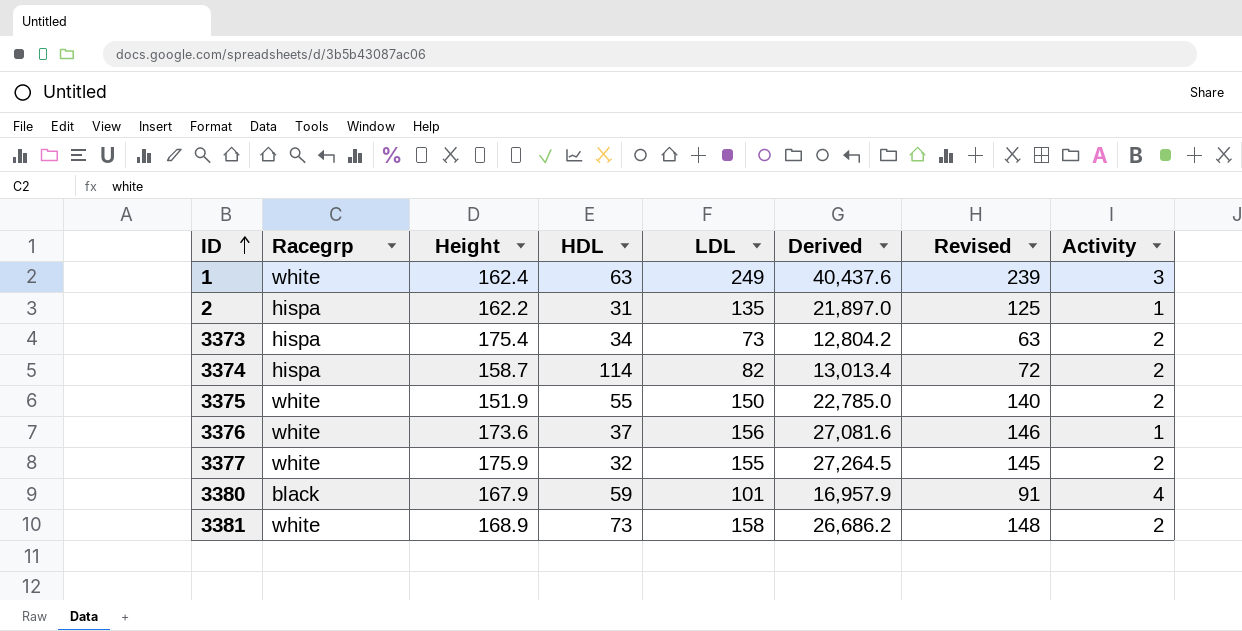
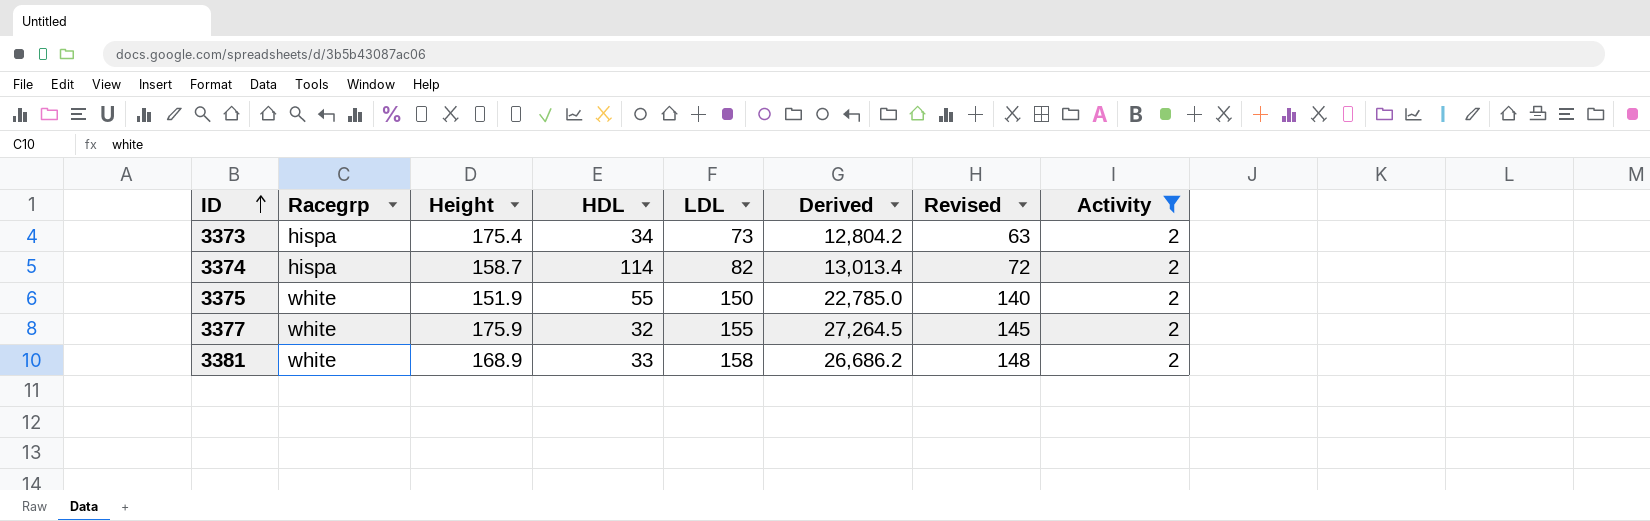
filter: none -> Activity = 2
3381 | HDL: 73 -> 33

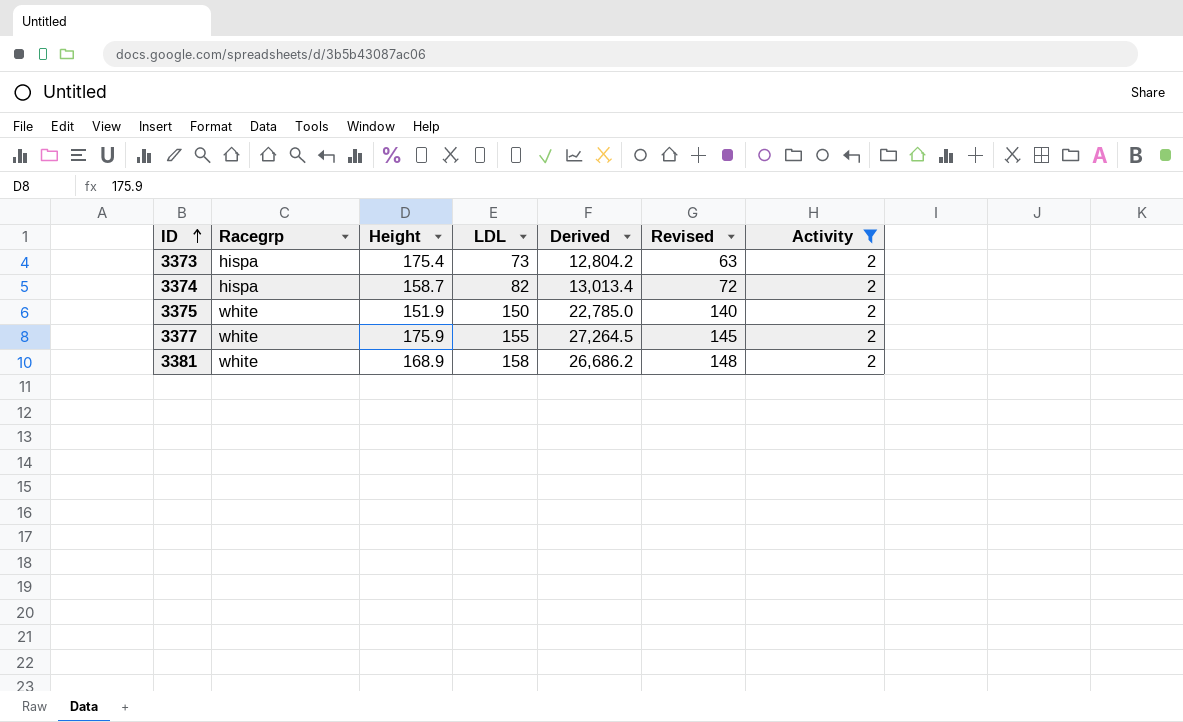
column HDL | position: 4 -> none

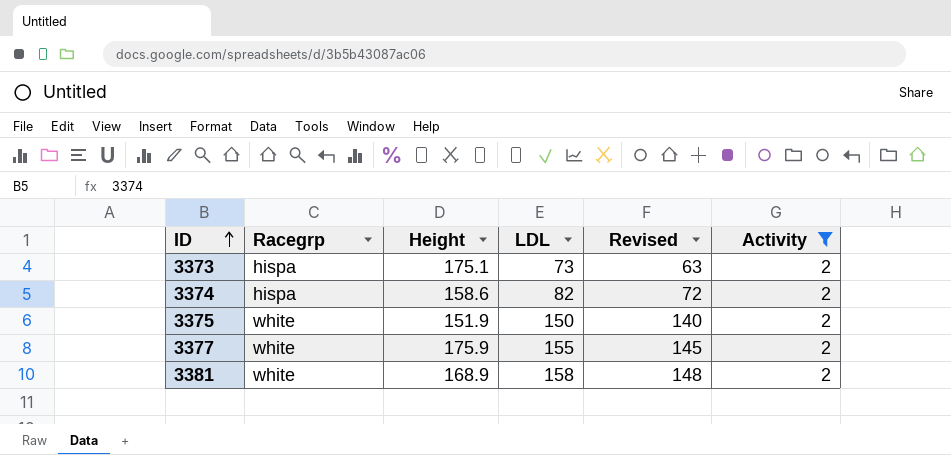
column Derived | formula: [Height] * [LDL] -> none
3373 | Height: 175.4 -> 175.1
3374 | Height: 158.7 -> 158.6

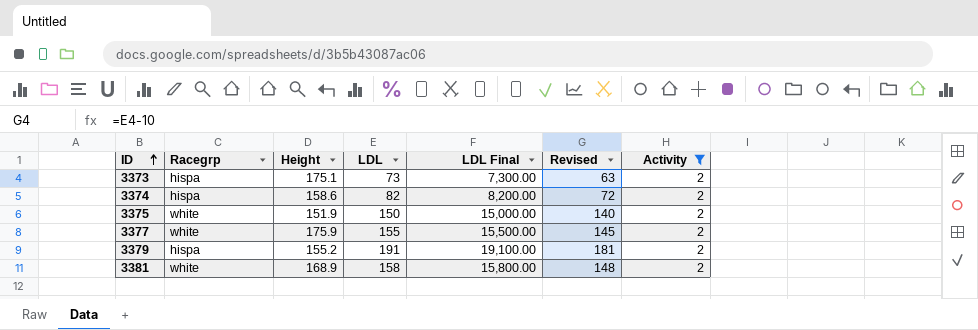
column LDL Final | formula: none -> [LDL] * 100
row 3379: none -> hispa | 155.2 | 191 | 19,100.00 | 181 | 2

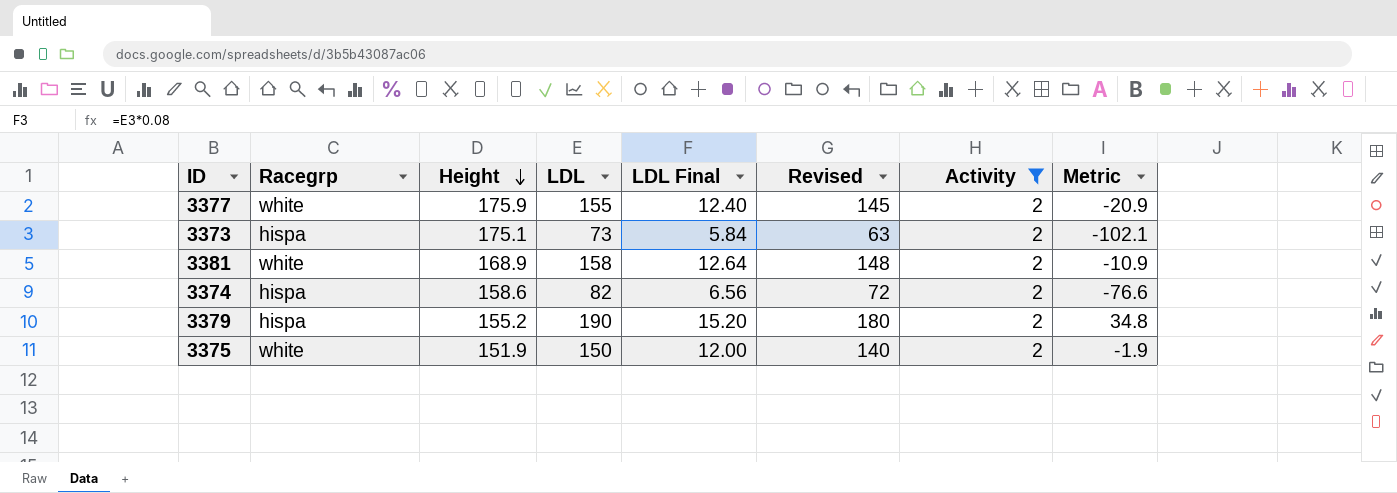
row order: ID ascending -> Height descending
column LDL Final | formula: [LDL] * 100 -> [LDL] * 0.08
column Metric | formula: none -> [LDL] - [Height]
3379 | LDL: 191 -> 190
3379 | Revised: 181 -> 180

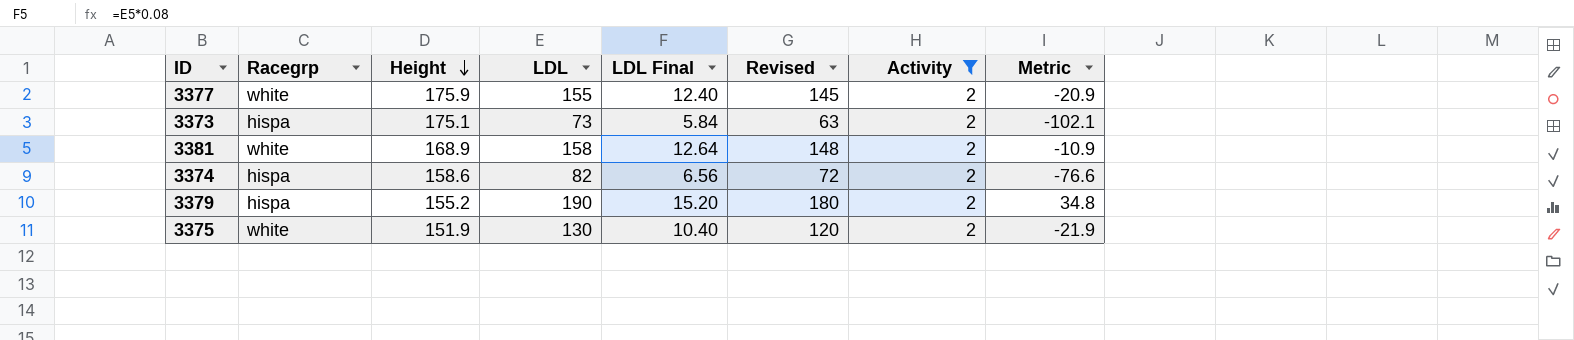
3375 | LDL: 150 -> 130
3375 | LDL Final: 12.00 -> 10.40
3375 | Revised: 140 -> 120
3375 | Metric: -1.9 -> -21.9

